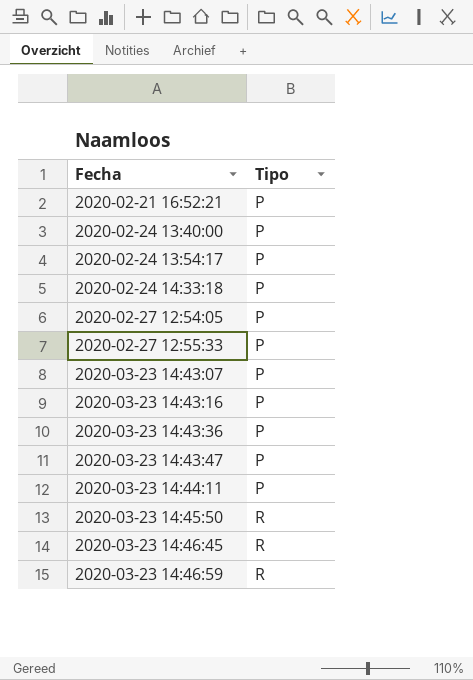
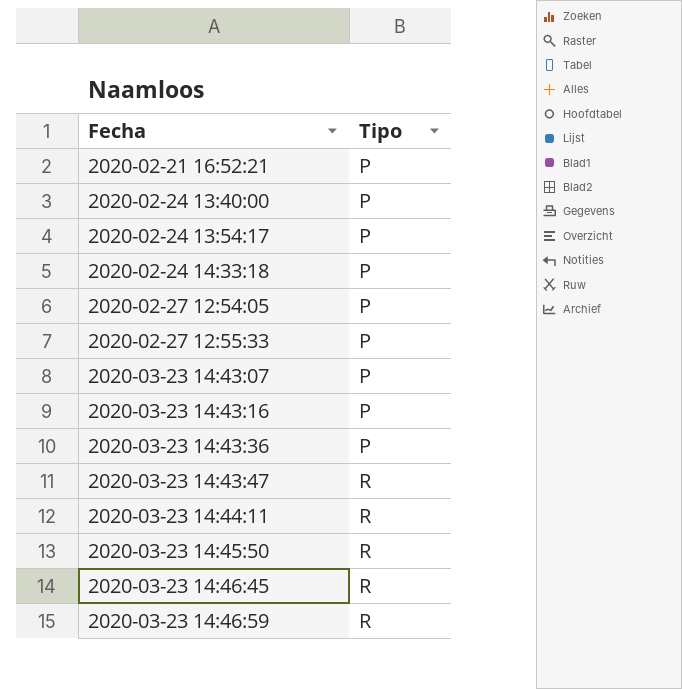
2020-03-23 14:43:47 | Tipo: P -> R
2020-03-23 14:44:11 | Tipo: P -> R

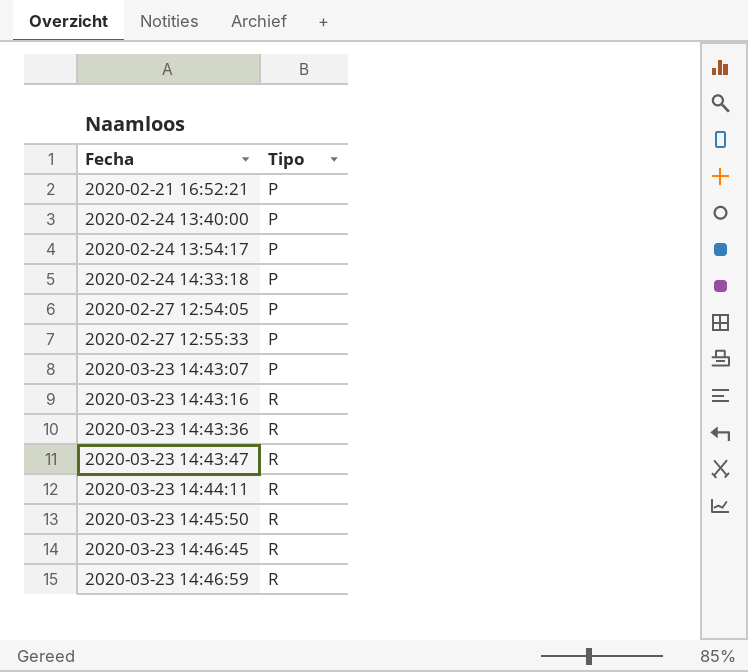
2020-03-23 14:43:16 | Tipo: P -> R
2020-03-23 14:43:36 | Tipo: P -> R

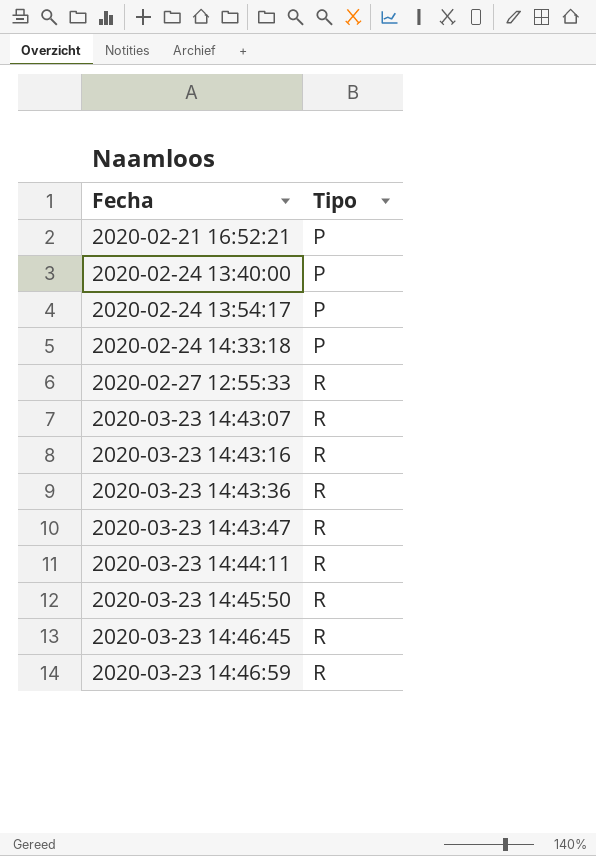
row 2020-02-27 12:54:05: P -> none
2020-02-27 12:55:33 | Tipo: P -> R
2020-03-23 14:43:07 | Tipo: P -> R

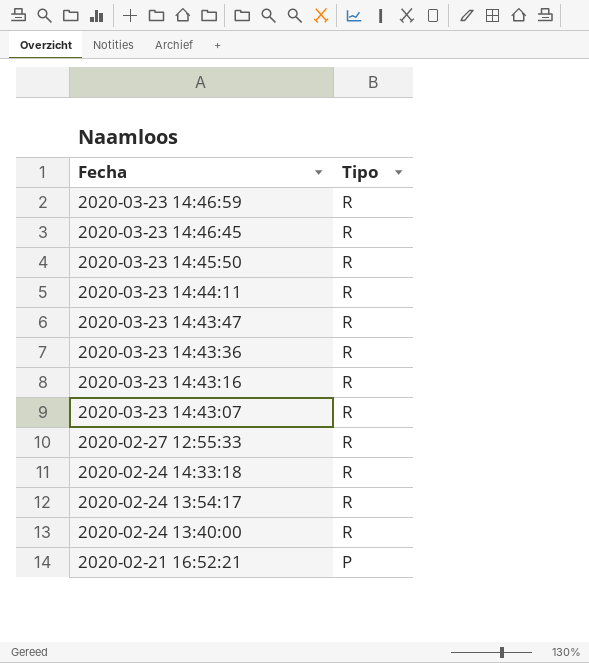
row order: Fecha ascending -> Fecha descending
2020-02-24 14:33:18 | Tipo: P -> R
2020-02-24 13:54:17 | Tipo: P -> R
2020-02-24 13:40:00 | Tipo: P -> R

